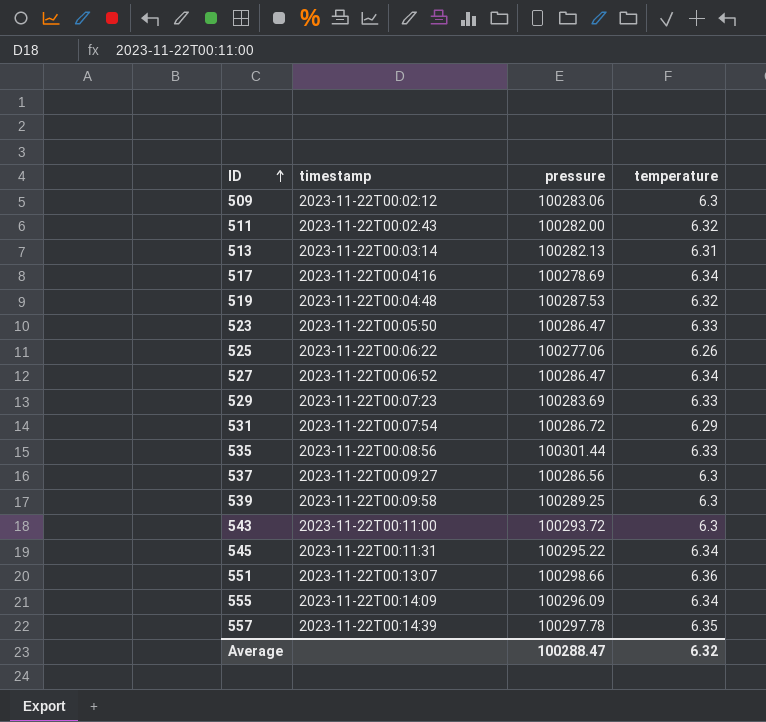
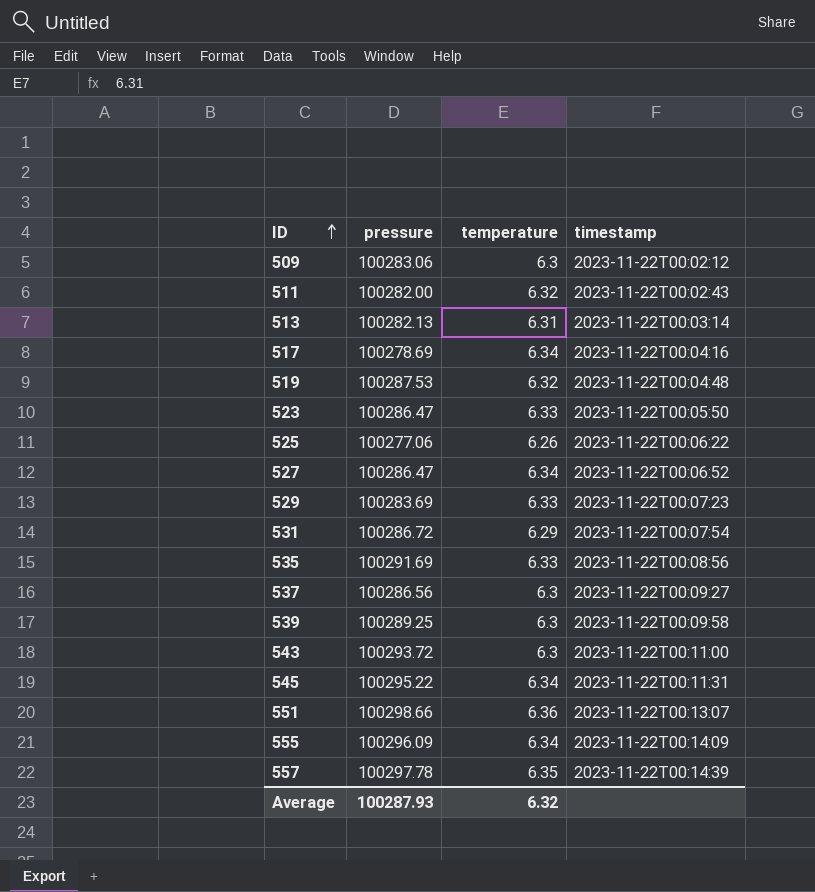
column timestamp | position: 2 -> 4
535 | pressure: 100301.44 -> 100291.69
Average | pressure: 100288.47 -> 100287.93

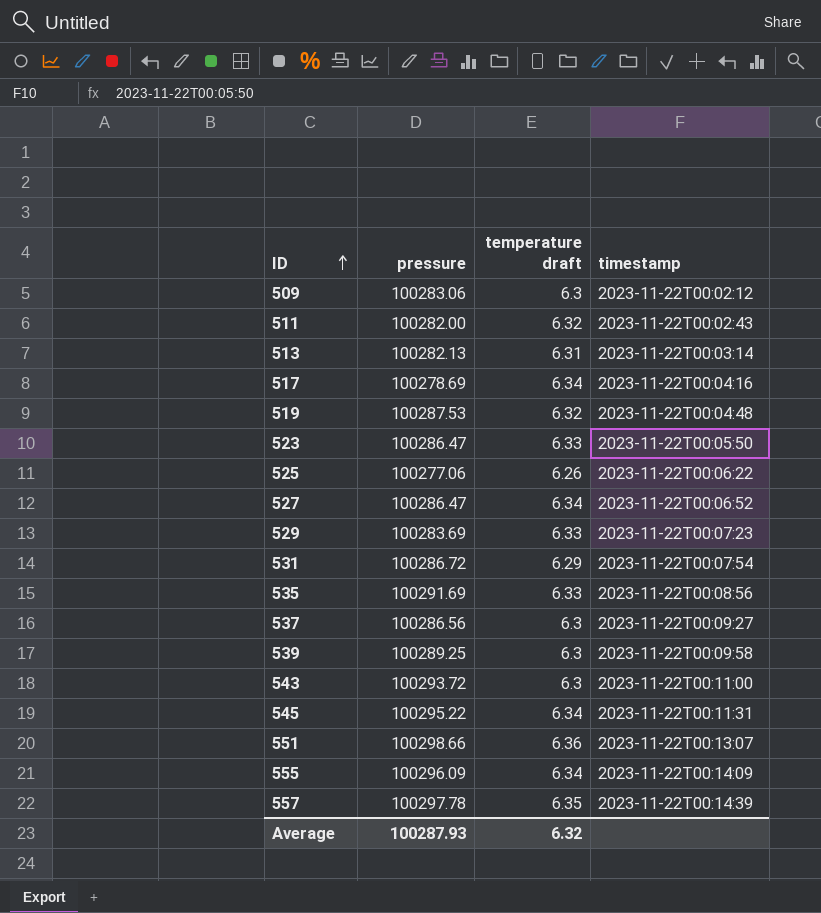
column name: temperature -> temperature draft

